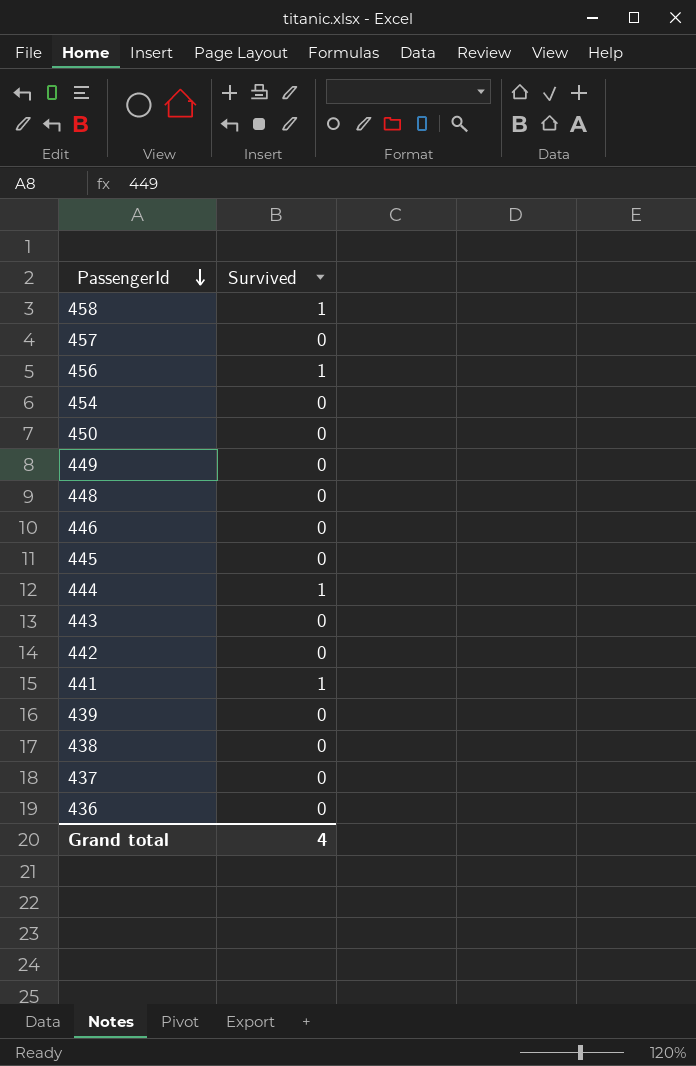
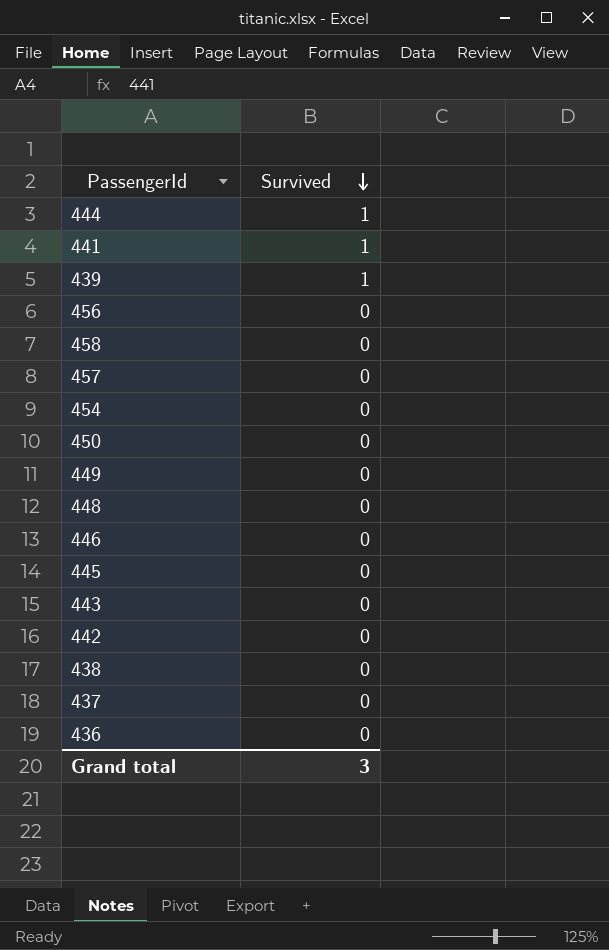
row order: PassengerId descending -> Survived descending
439 | Survived: 0 -> 1
456 | Survived: 1 -> 0
458 | Survived: 1 -> 0
Grand total | Survived: 4 -> 3

